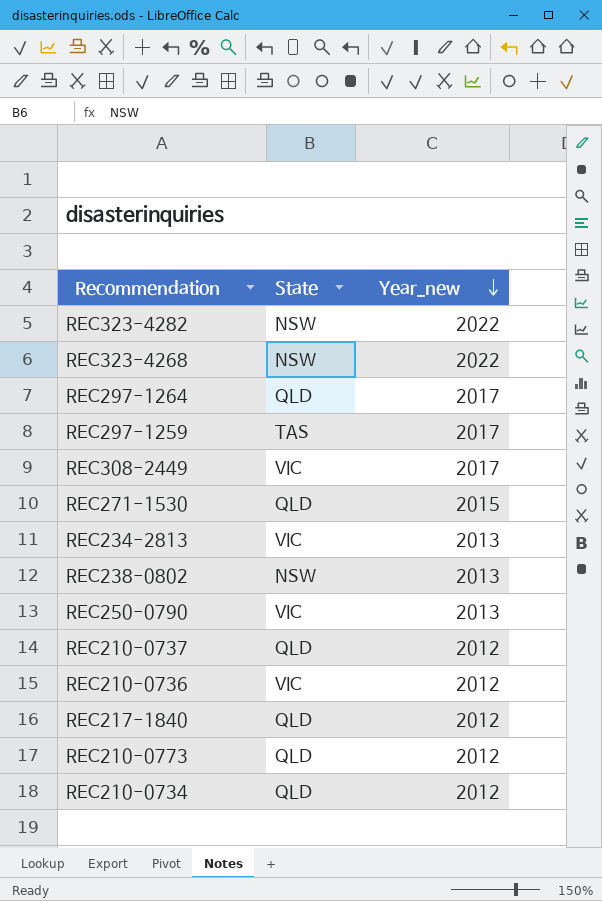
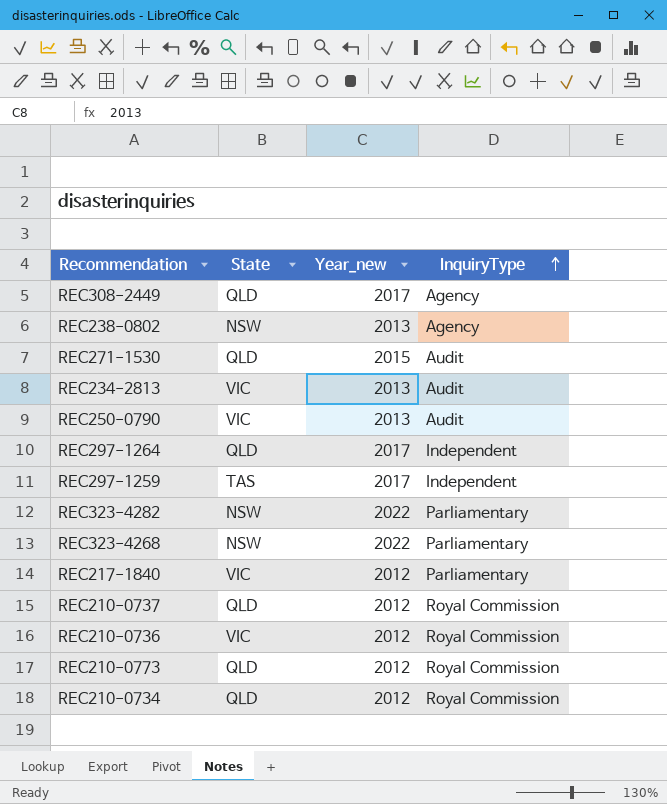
row order: Year_new descending -> InquiryType ascending
column InquiryType | position: none -> 4
REC308-2449 | State: VIC -> QLD
REC217-1840 | State: QLD -> VIC

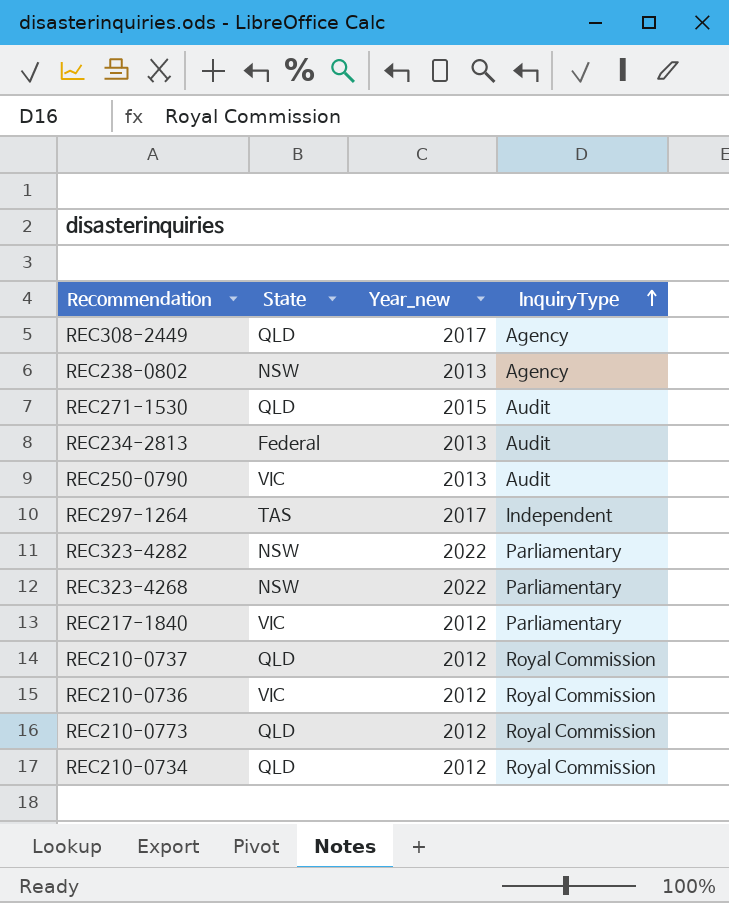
row REC297-1259: TAS | 2017 | Independent -> none
REC234-2813 | State: VIC -> Federal
REC297-1264 | State: QLD -> TAS

